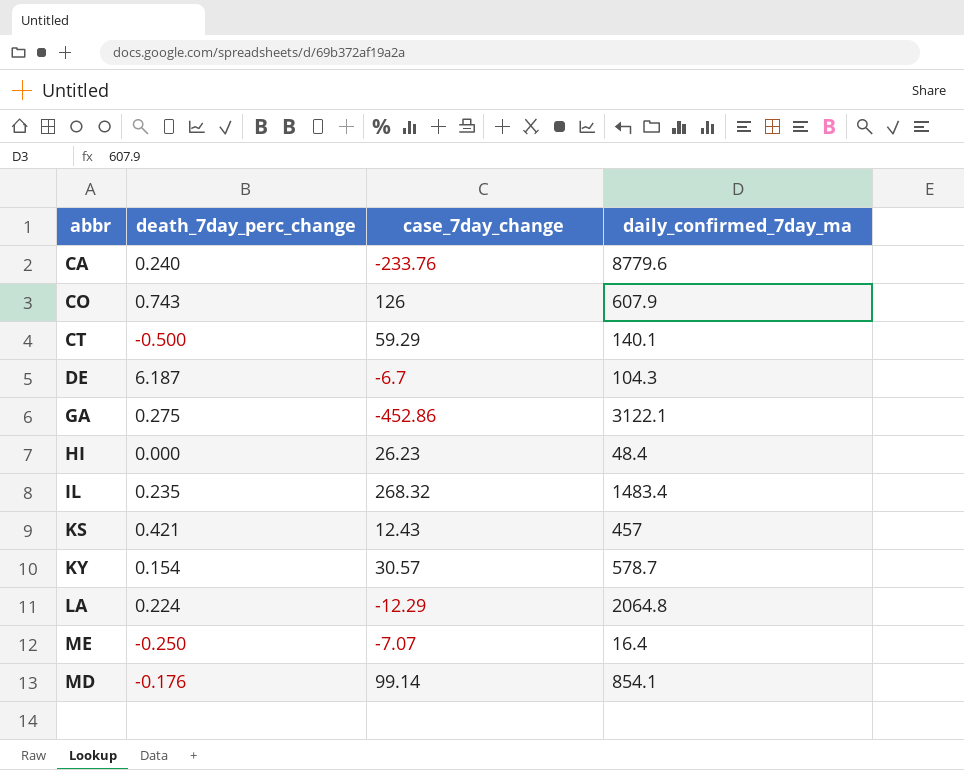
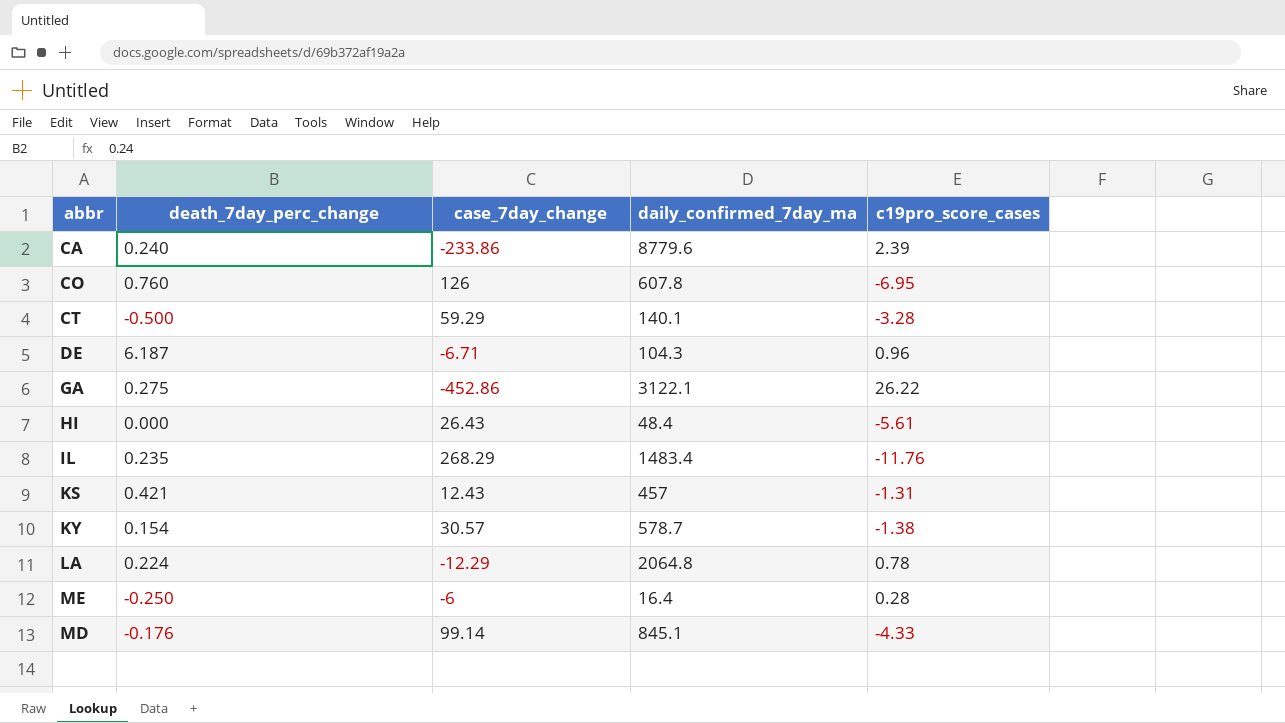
column c19pro_score_cases | position: none -> 5
CA | case_7day_change: -233.76 -> -233.86
CO | death_7day_perc_change: 0.743 -> 0.760
CO | daily_confirmed_7day_ma: 607.9 -> 607.8
DE | case_7day_change: -6.7 -> -6.71
HI | case_7day_change: 26.23 -> 26.43
IL | case_7day_change: 268.32 -> 268.29
ME | case_7day_change: -7.07 -> -6
MD | daily_confirmed_7day_ma: 854.1 -> 845.1

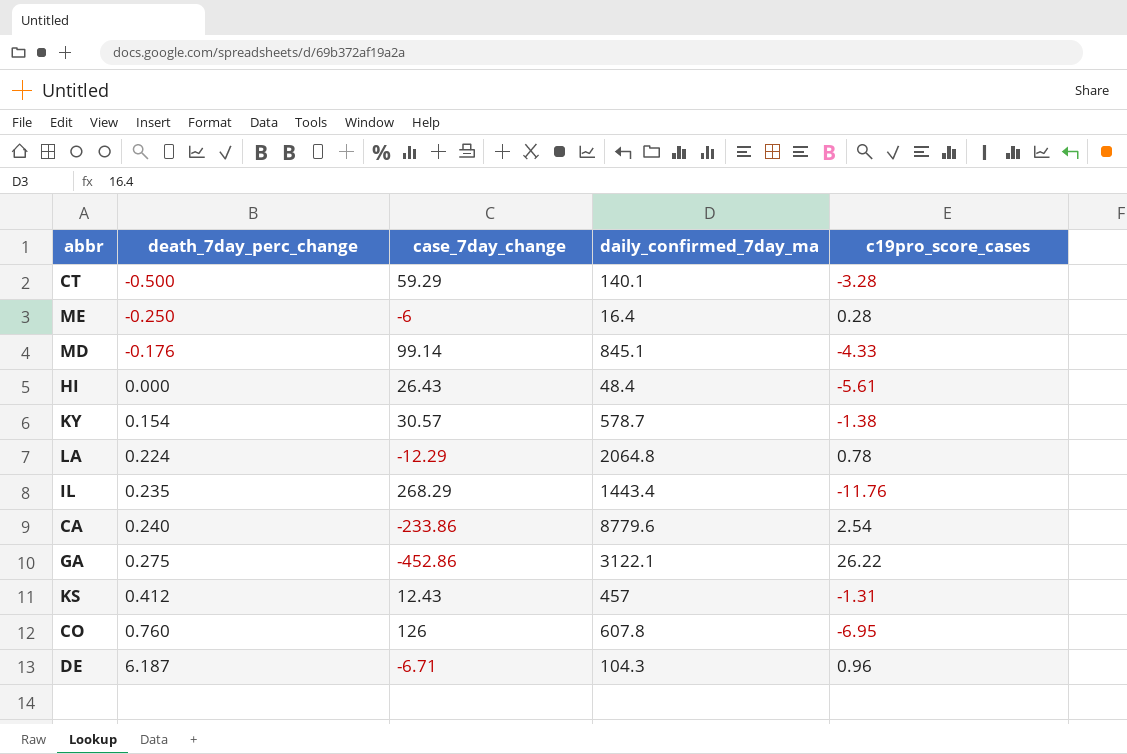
row order: none -> death_7day_perc_change ascending
IL | daily_confirmed_7day_ma: 1483.4 -> 1443.4
CA | c19pro_score_cases: 2.39 -> 2.54
KS | death_7day_perc_change: 0.421 -> 0.412

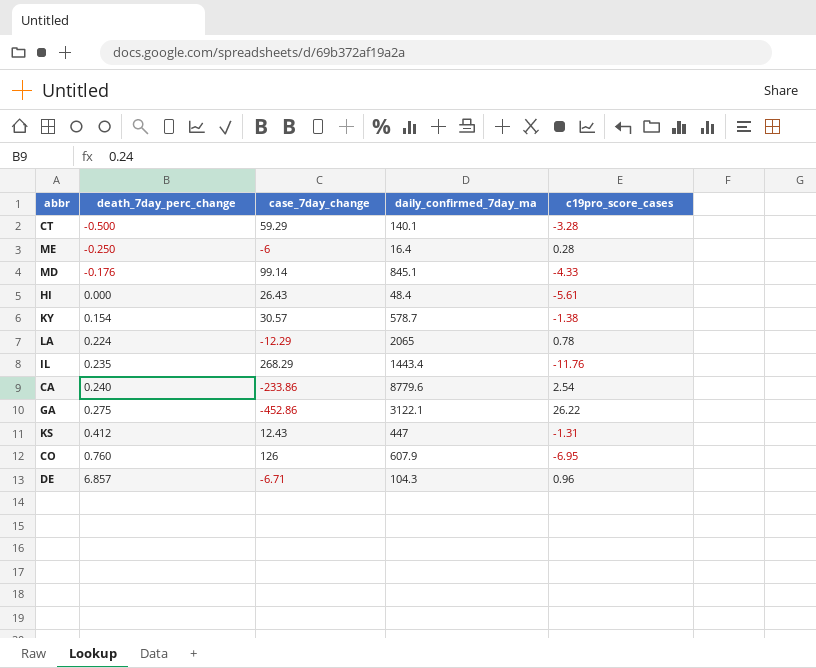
LA | daily_confirmed_7day_ma: 2064.8 -> 2065
KS | daily_confirmed_7day_ma: 457 -> 447
CO | daily_confirmed_7day_ma: 607.8 -> 607.9
DE | death_7day_perc_change: 6.187 -> 6.857

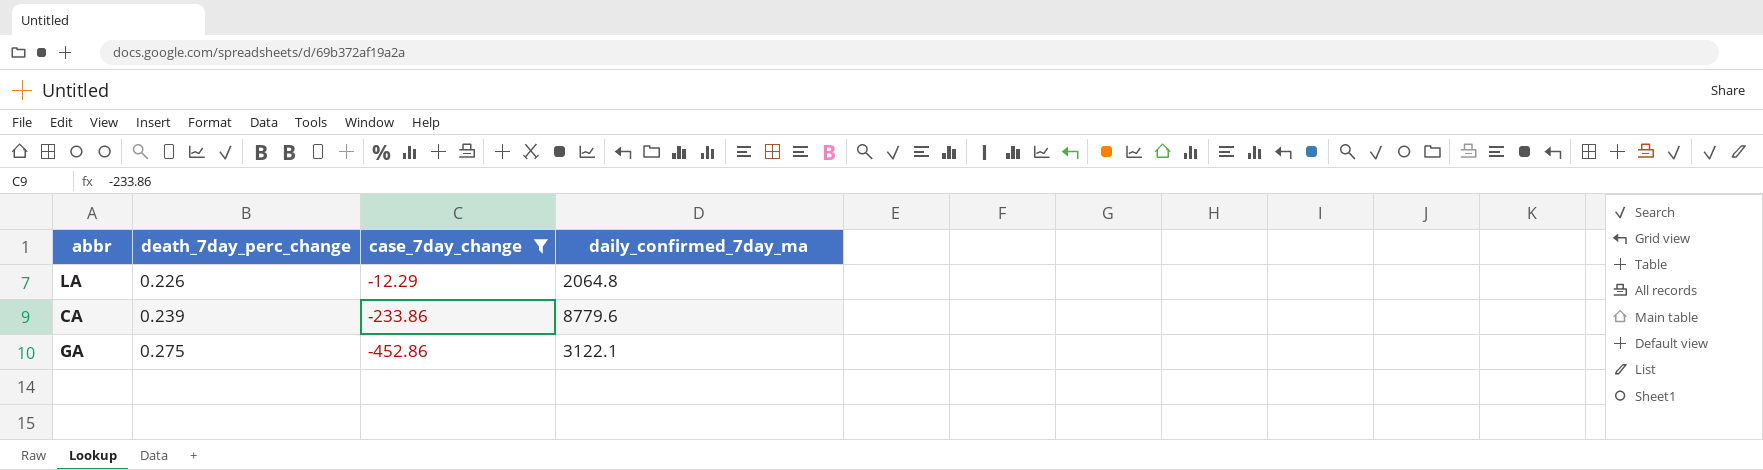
filter: none -> case_7day_change <= -12.29
column c19pro_score_cases | position: 5 -> none
LA | death_7day_perc_change: 0.224 -> 0.226
LA | daily_confirmed_7day_ma: 2065 -> 2064.8
CA | death_7day_perc_change: 0.240 -> 0.239

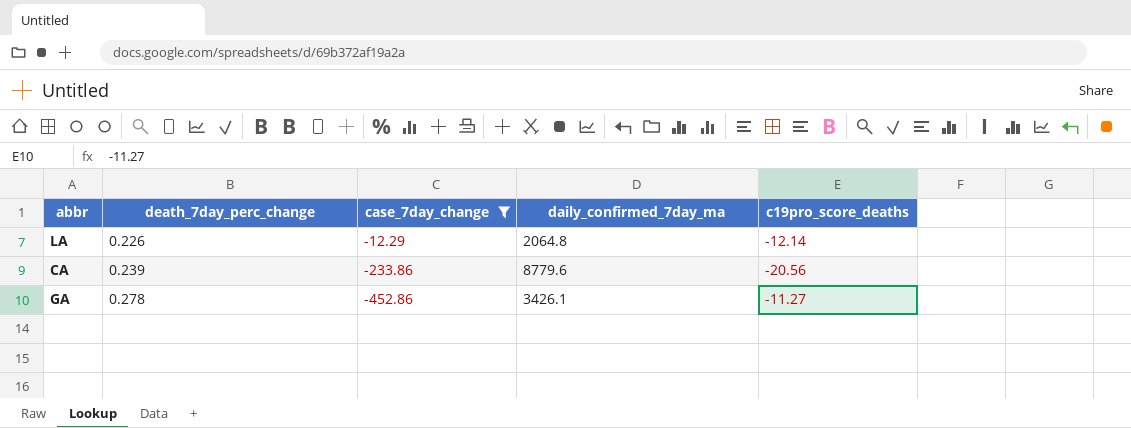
column c19pro_score_deaths | position: none -> 5
GA | death_7day_perc_change: 0.275 -> 0.278
GA | daily_confirmed_7day_ma: 3122.1 -> 3426.1

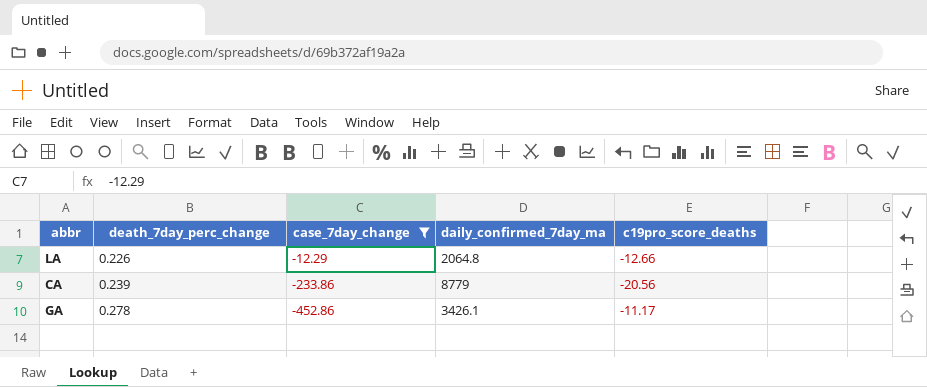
LA | c19pro_score_deaths: -12.14 -> -12.66
CA | daily_confirmed_7day_ma: 8779.6 -> 8779
GA | c19pro_score_deaths: -11.27 -> -11.17

